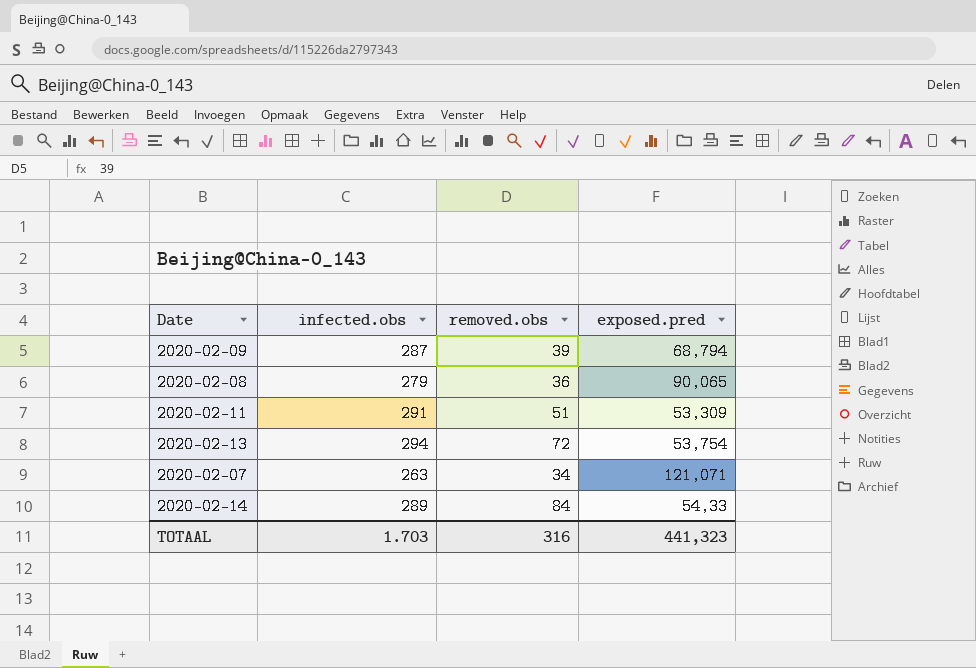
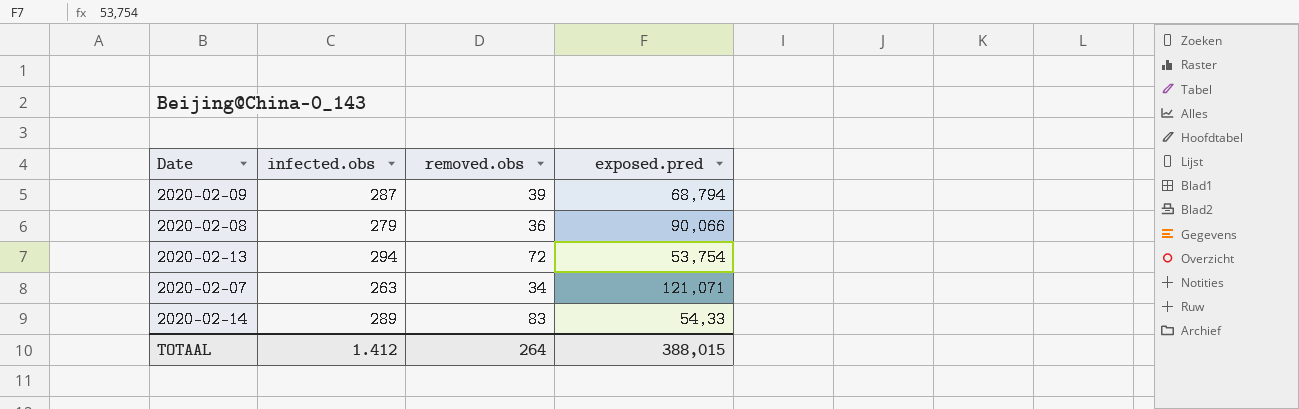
row 2020-02-11: 291 | 51 | 53,309 -> none
2020-02-08 | exposed.pred: 90,065 -> 90,066
2020-02-14 | removed.obs: 84 -> 83
TOTAAL | infected.obs: 1.703 -> 1.412
TOTAAL | removed.obs: 316 -> 264
TOTAAL | exposed.pred: 441,323 -> 388,015

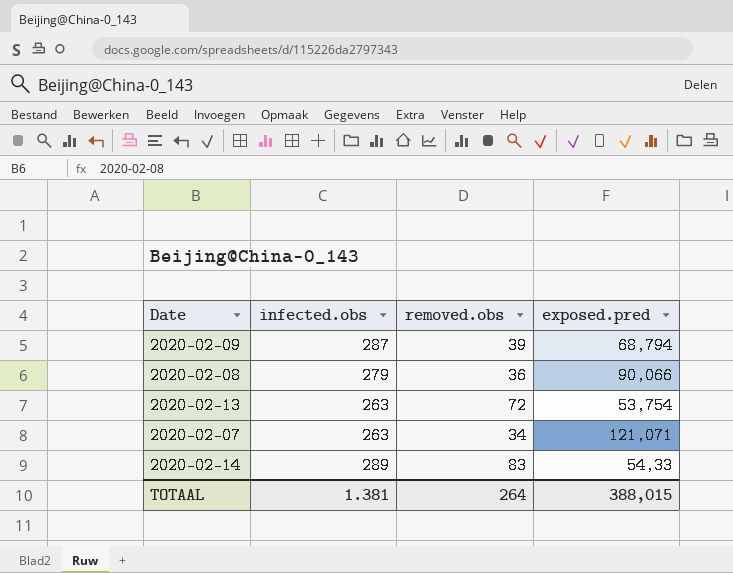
2020-02-13 | infected.obs: 294 -> 263
TOTAAL | infected.obs: 1.412 -> 1.381

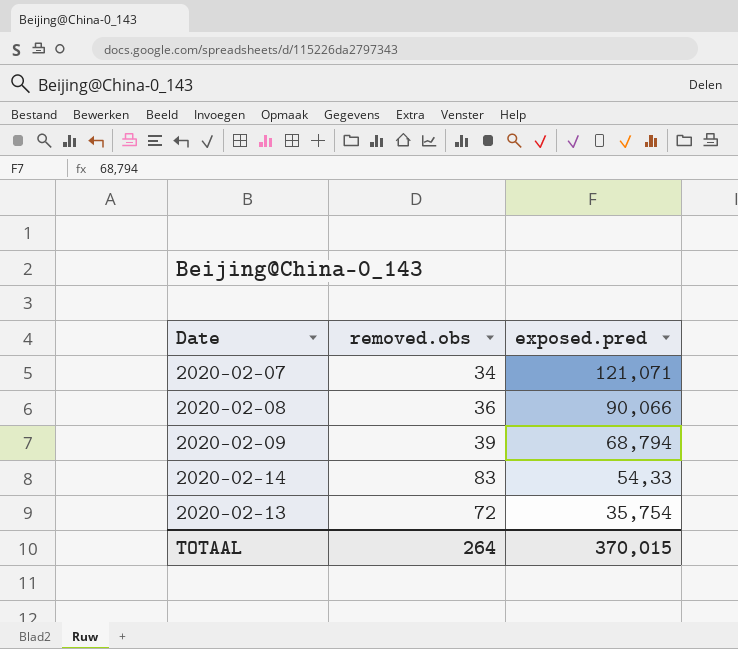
row order: none -> exposed.pred descending
column infected.obs | position: 2 -> none
2020-02-13 | exposed.pred: 53,754 -> 35,754
TOTAAL | exposed.pred: 388,015 -> 370,015

